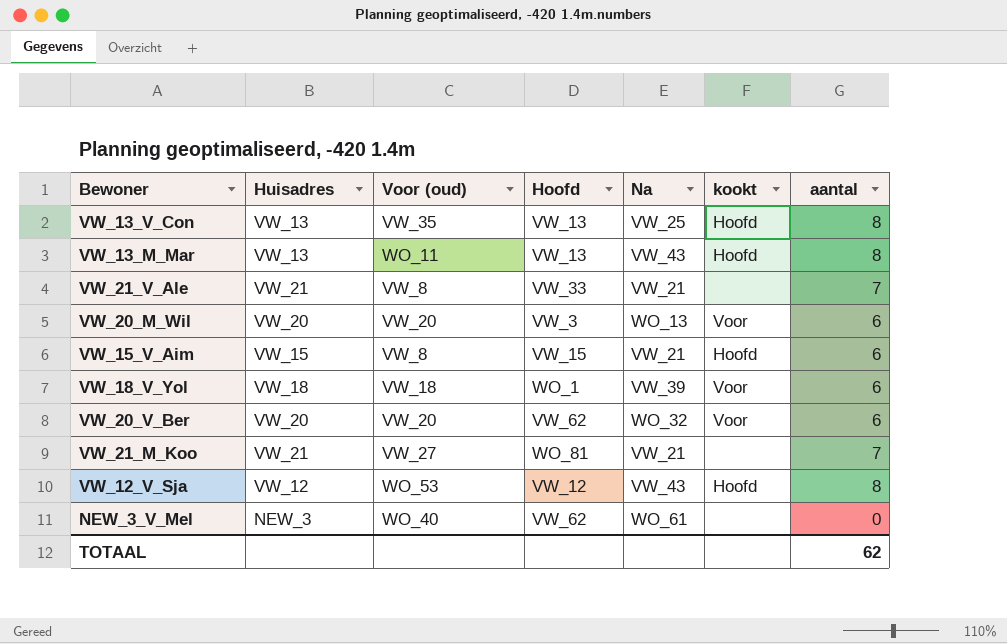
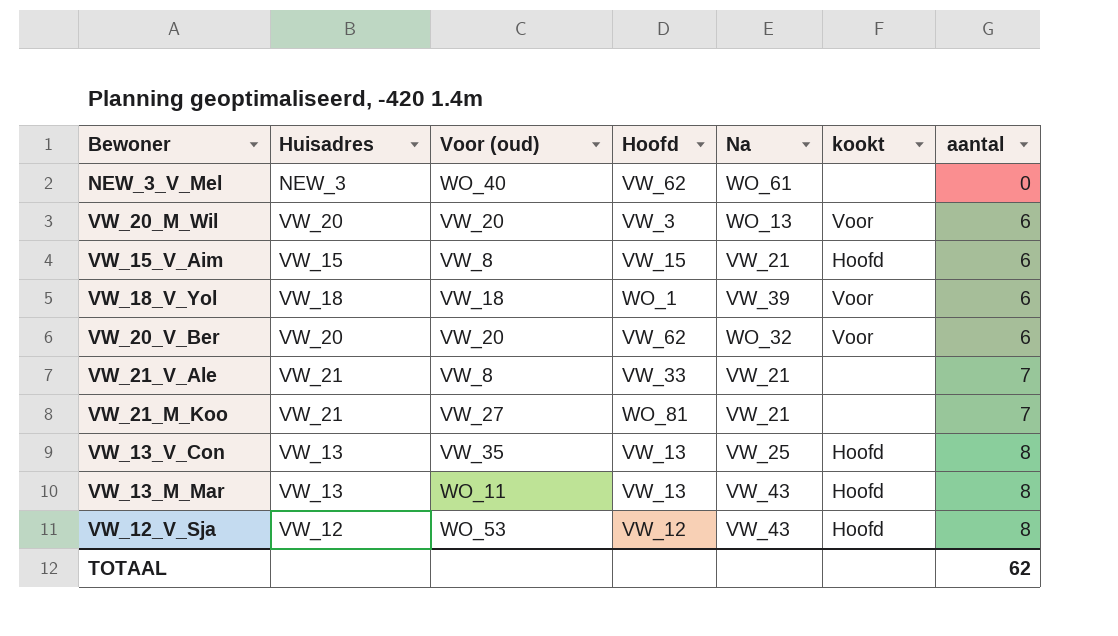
row order: none -> aantal ascending

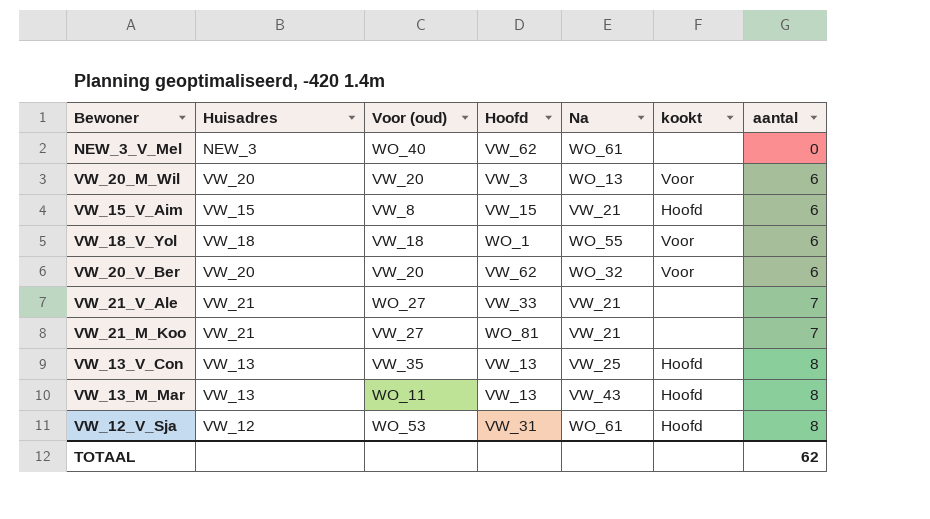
VW_18_V_Yol | Na: VW_39 -> WO_55
VW_21_V_Ale | Voor (oud): VW_8 -> WO_27
VW_12_V_Sja | Hoofd: VW_12 -> VW_31
VW_12_V_Sja | Na: VW_43 -> WO_61

